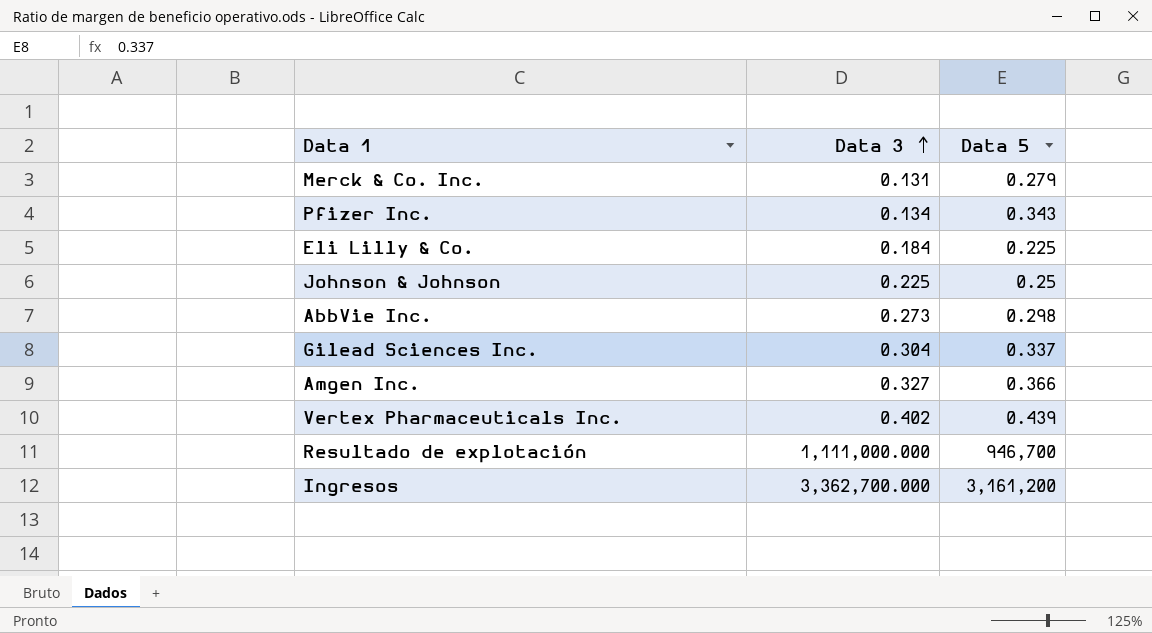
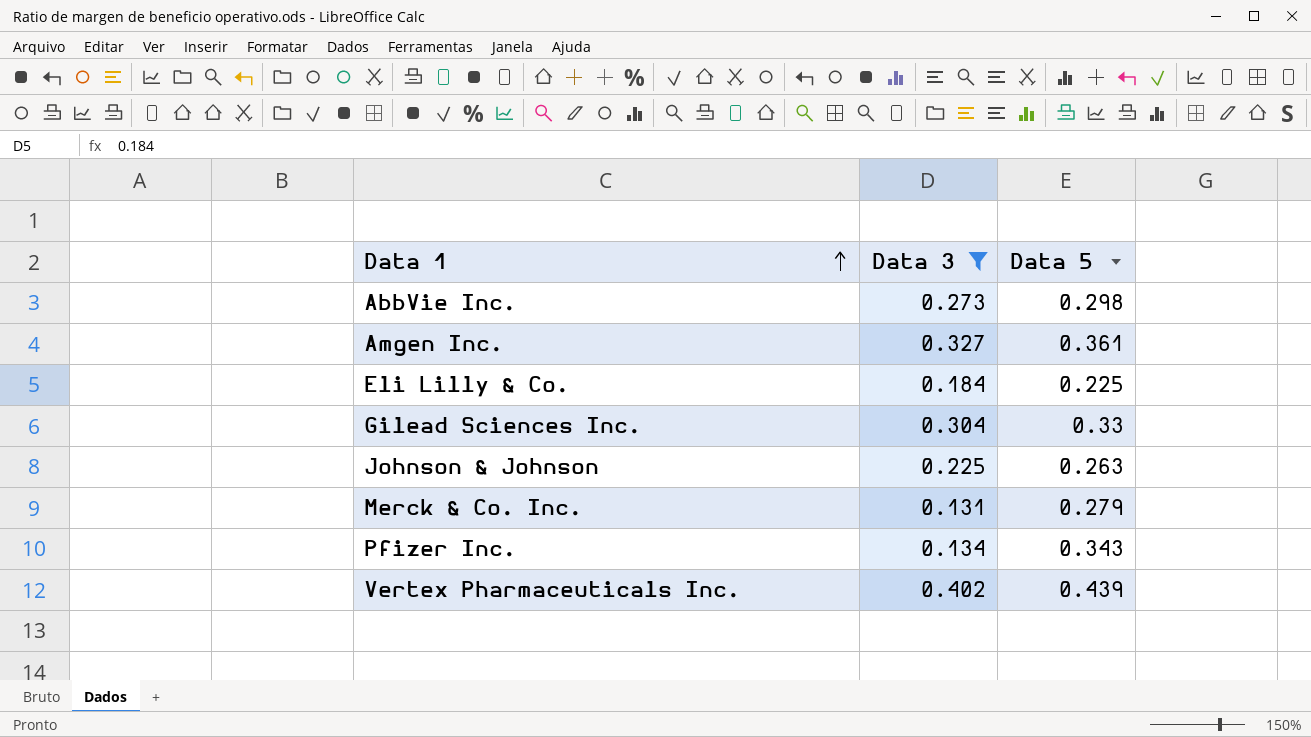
filter: none -> Data 3 <= 0.402
row order: Data 3 ascending -> Data 1 ascending
Amgen Inc. | Data 5: 0.366 -> 0.361
Gilead Sciences Inc. | Data 5: 0.337 -> 0.33
Johnson & Johnson | Data 5: 0.25 -> 0.263

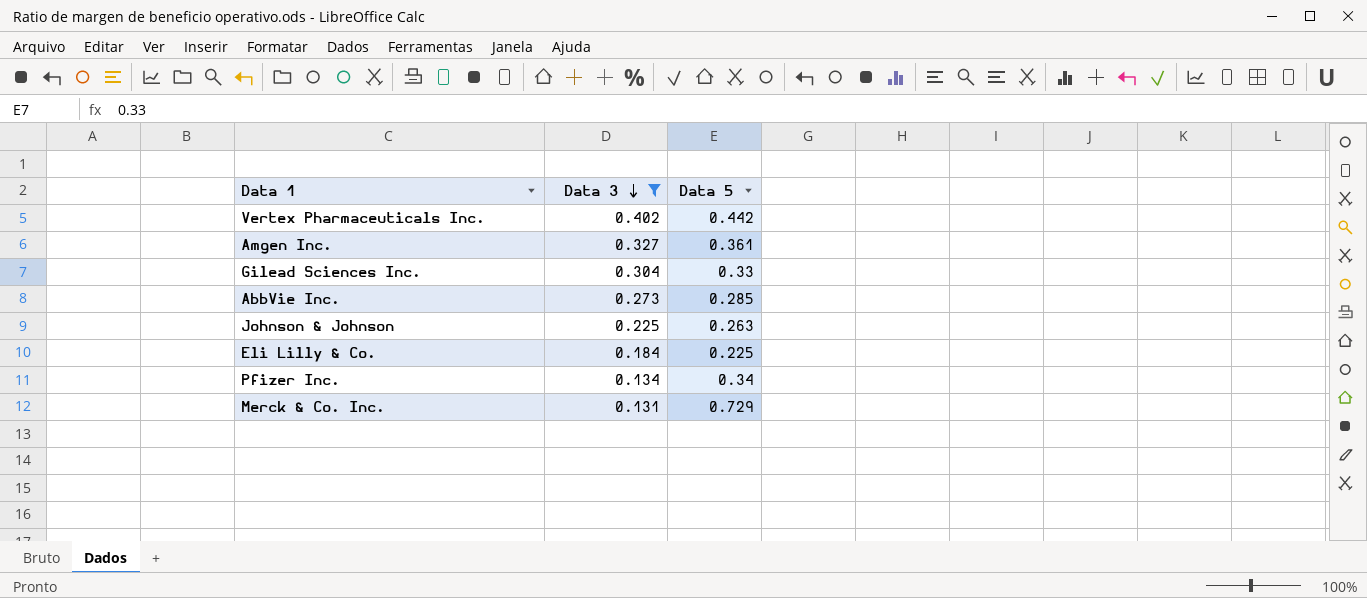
row order: Data 1 ascending -> Data 3 descending
Vertex Pharmaceuticals Inc. | Data 5: 0.439 -> 0.442
AbbVie Inc. | Data 5: 0.298 -> 0.285
Pfizer Inc. | Data 5: 0.343 -> 0.34
Merck & Co. Inc. | Data 5: 0.279 -> 0.729

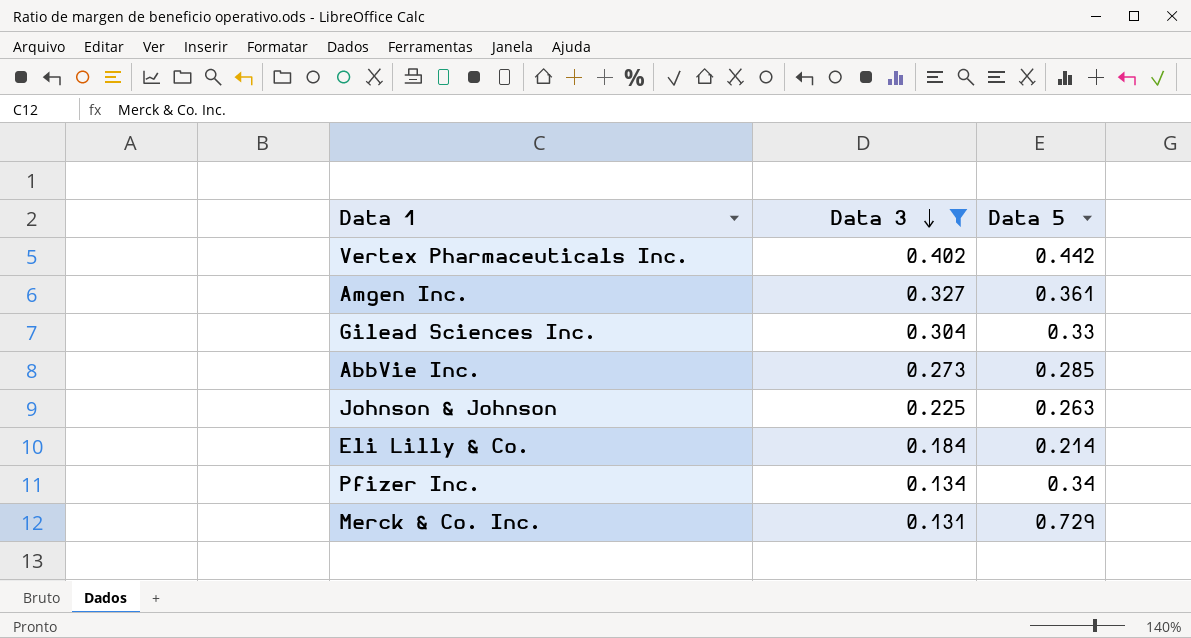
Eli Lilly & Co. | Data 5: 0.225 -> 0.214

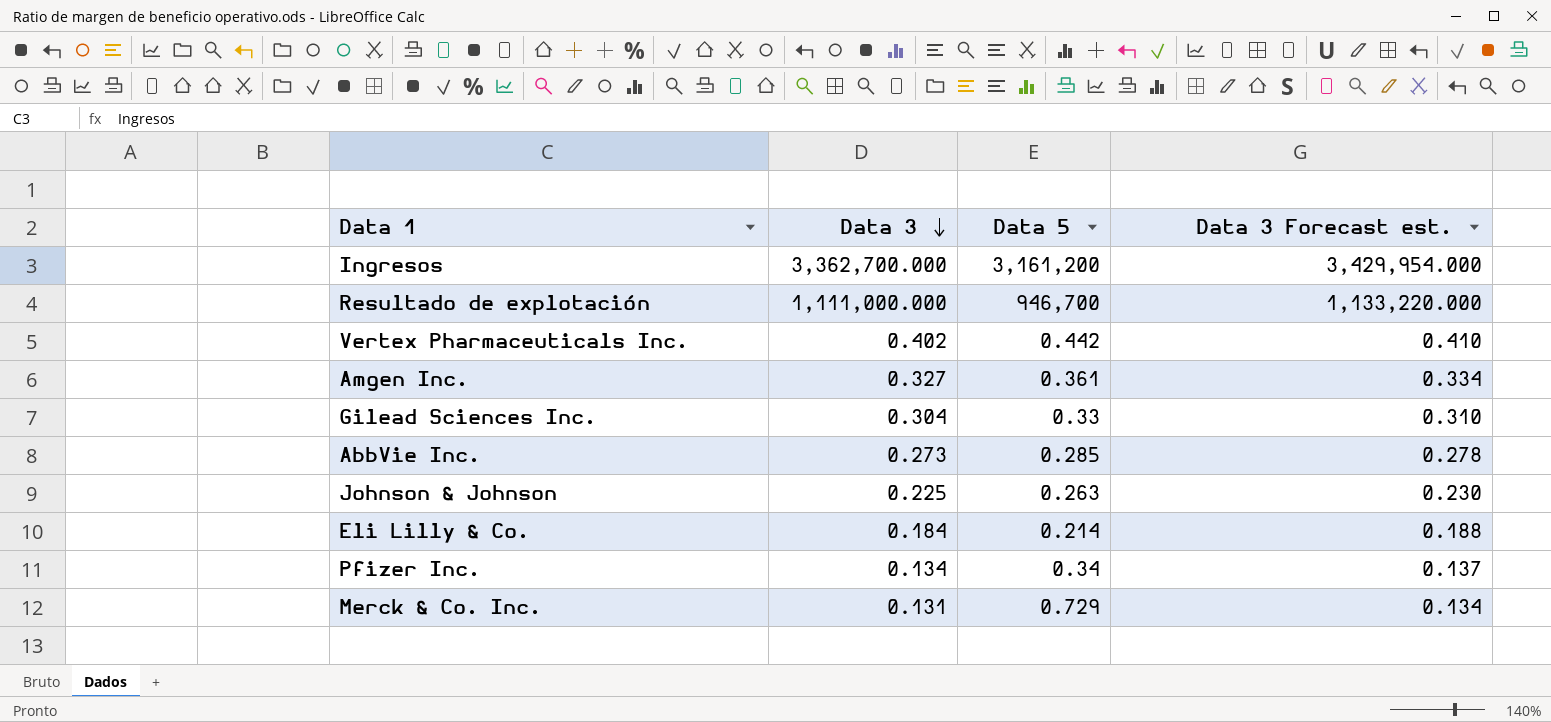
filter: Data 3 <= 0.402 -> none
column Data 3 Forecast est. | formula: none -> [Data 3] * 1.02

